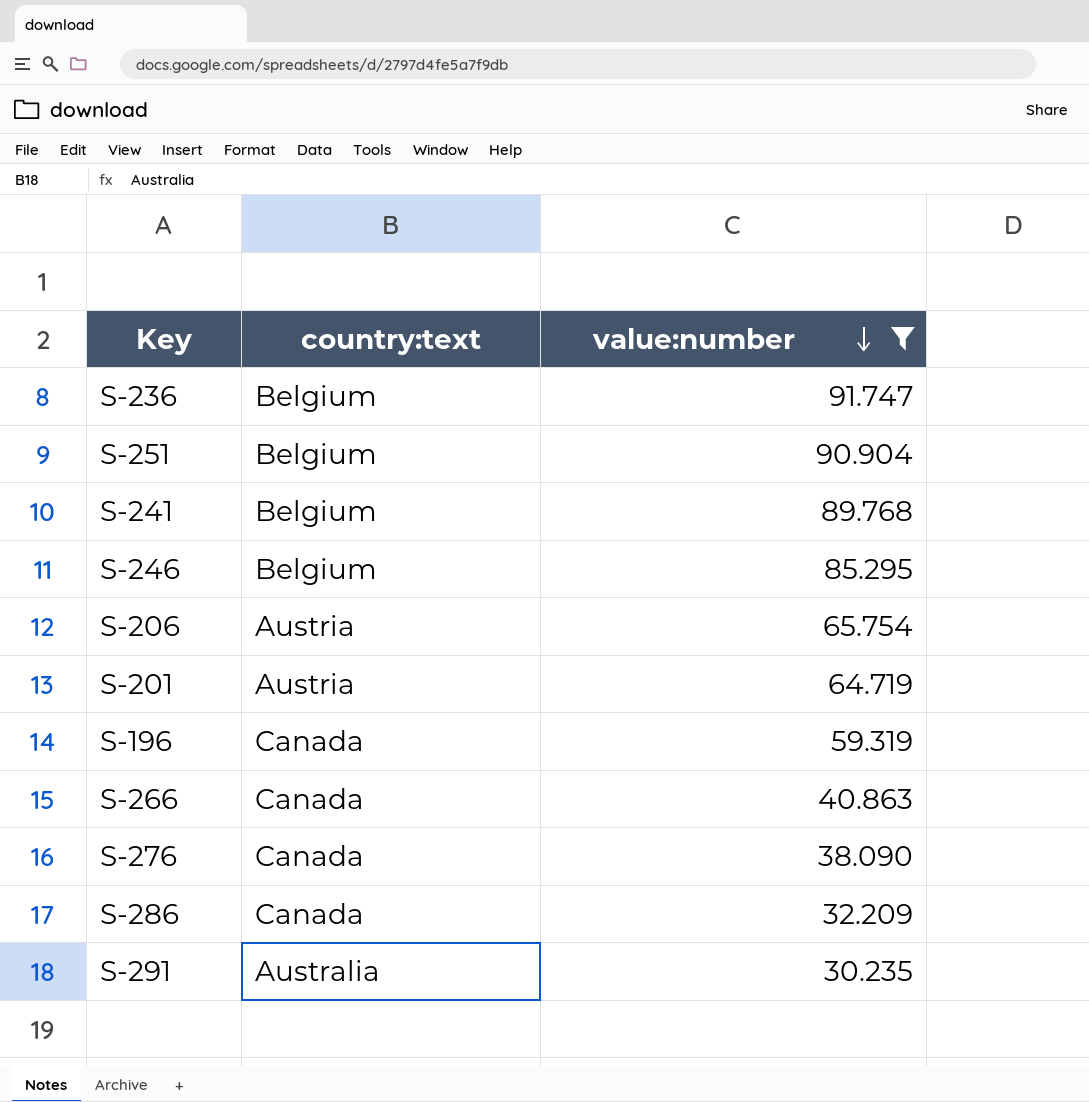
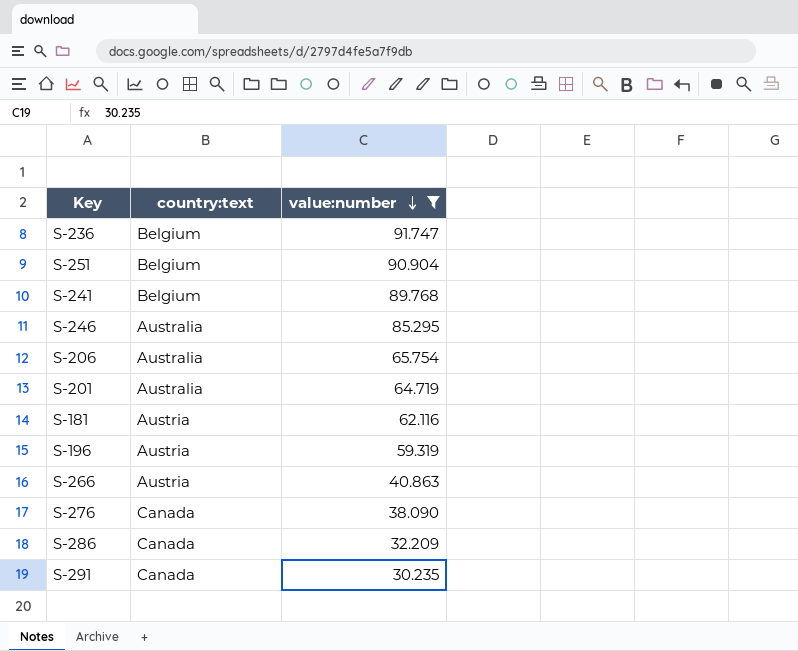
S-246 | country:text: Belgium -> Australia
S-206 | country:text: Austria -> Australia
S-201 | country:text: Austria -> Australia
row S-181: none -> Austria | 62.116
S-196 | country:text: Canada -> Austria
S-266 | country:text: Canada -> Austria
S-291 | country:text: Australia -> Canada

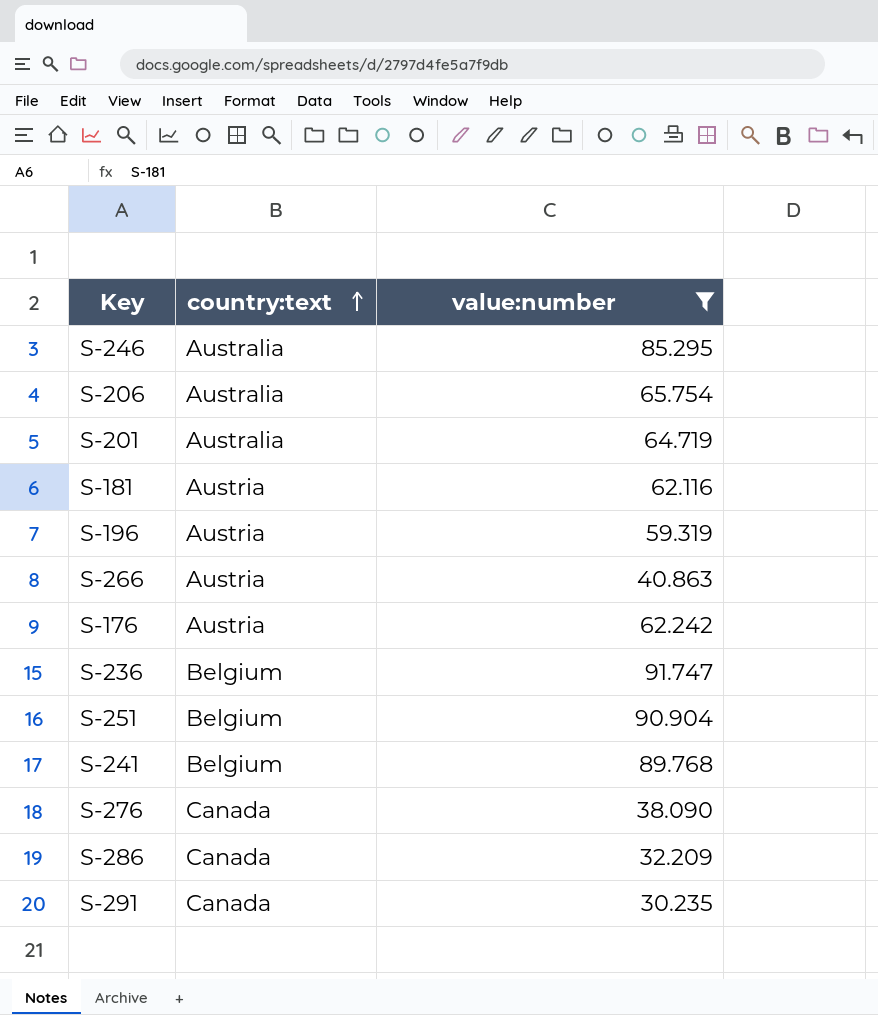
row order: value:number descending -> country:text ascending
row S-176: none -> Austria | 62.242

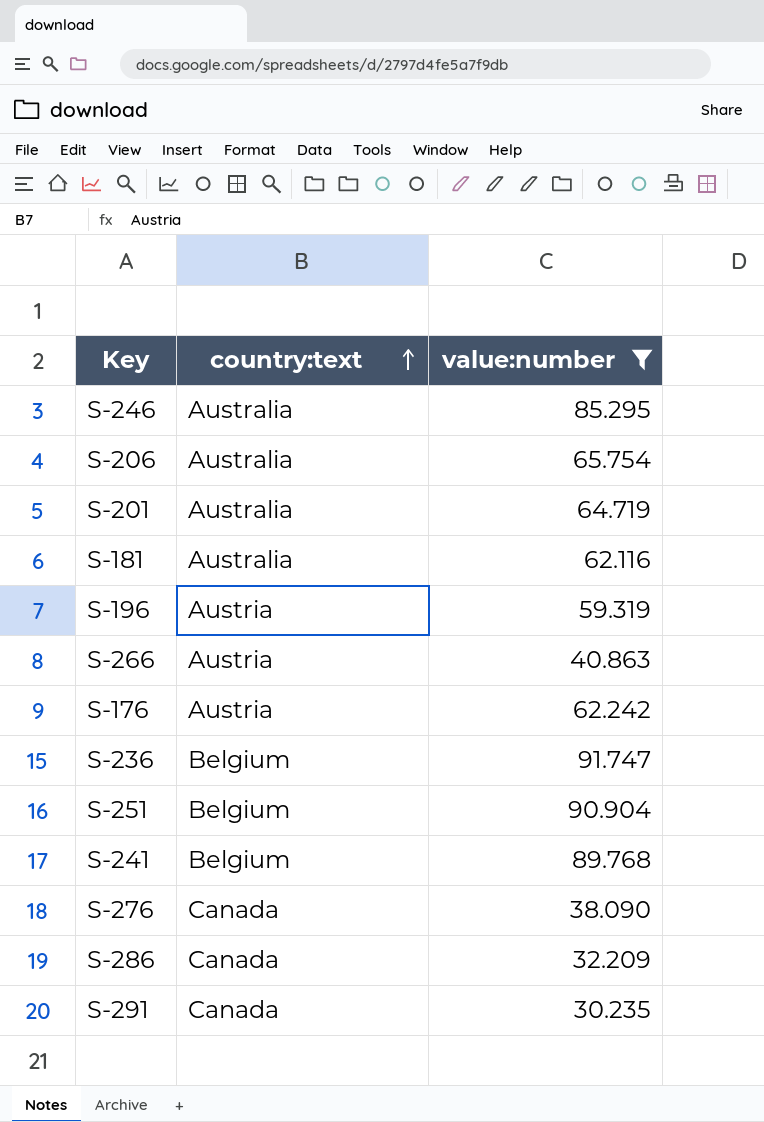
S-181 | country:text: Austria -> Australia

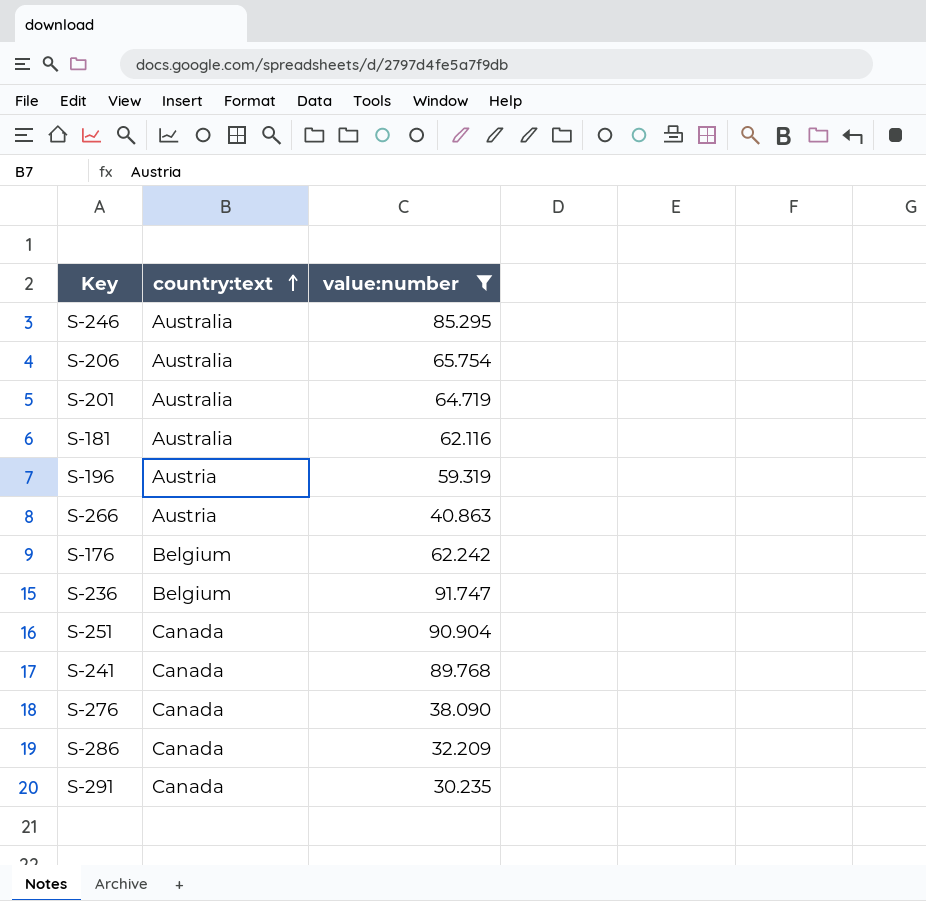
S-176 | country:text: Austria -> Belgium
S-251 | country:text: Belgium -> Canada
S-241 | country:text: Belgium -> Canada

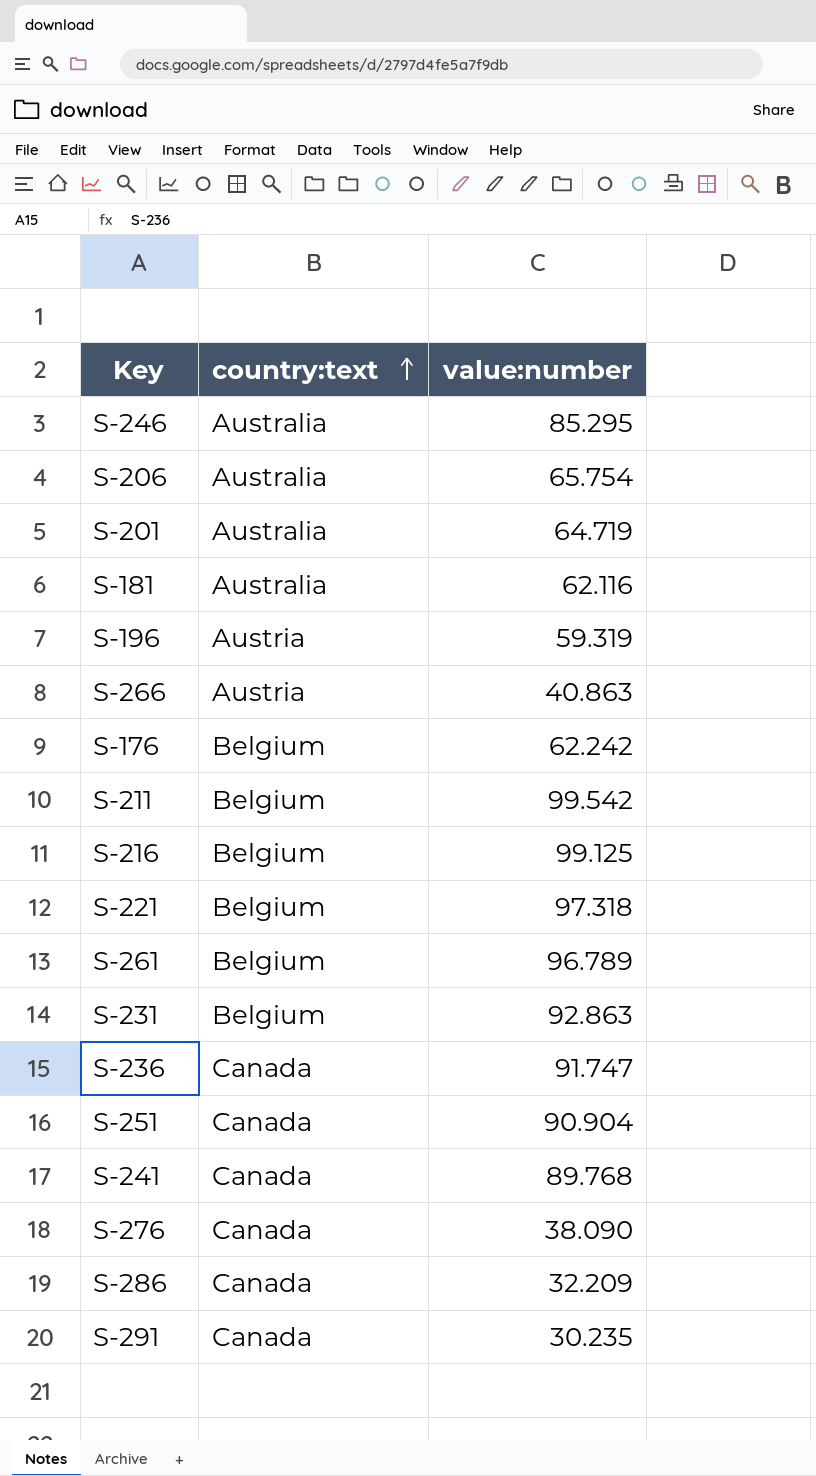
filter: value:number <= 91.747 -> none
S-236 | country:text: Belgium -> Canada

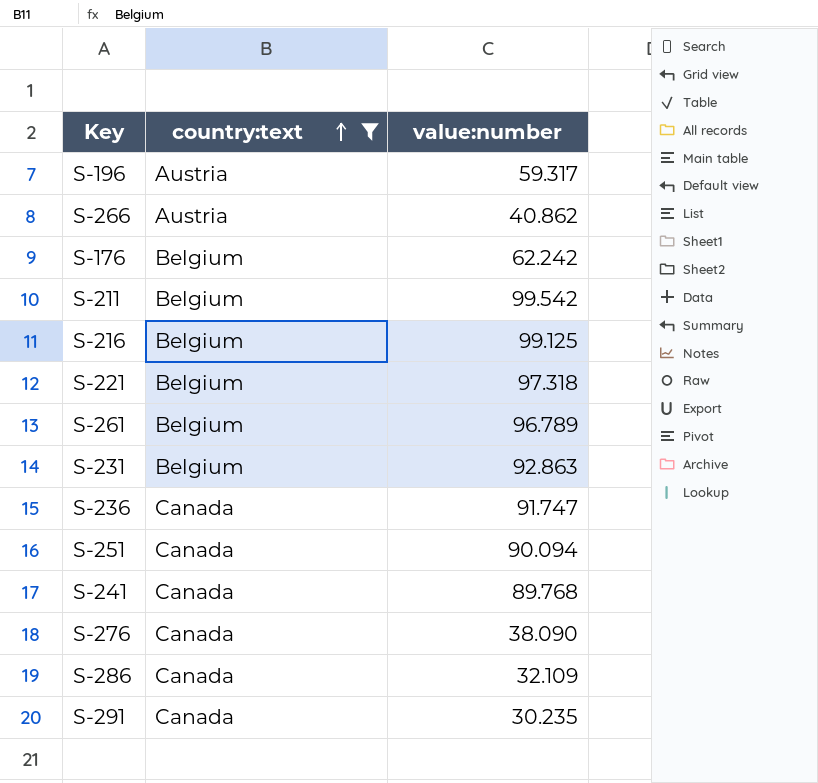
filter: none -> country:text != Australia
S-196 | value:number: 59.319 -> 59.317
S-266 | value:number: 40.863 -> 40.862
S-251 | value:number: 90.904 -> 90.094
S-286 | value:number: 32.209 -> 32.109

